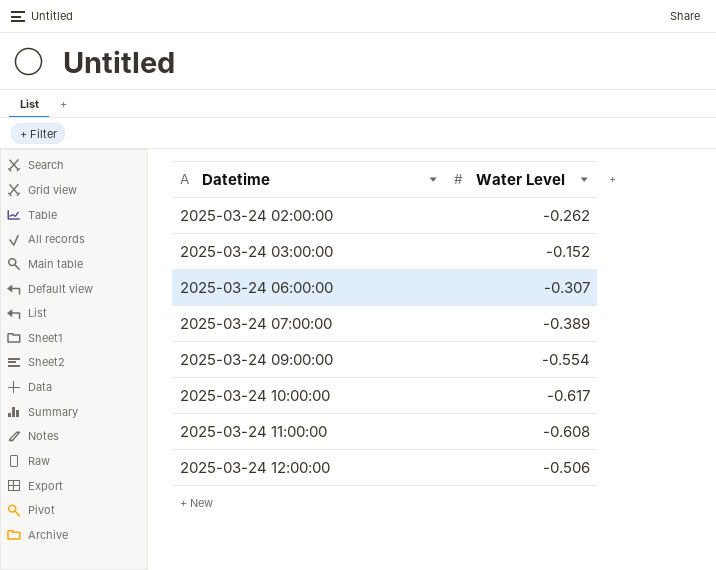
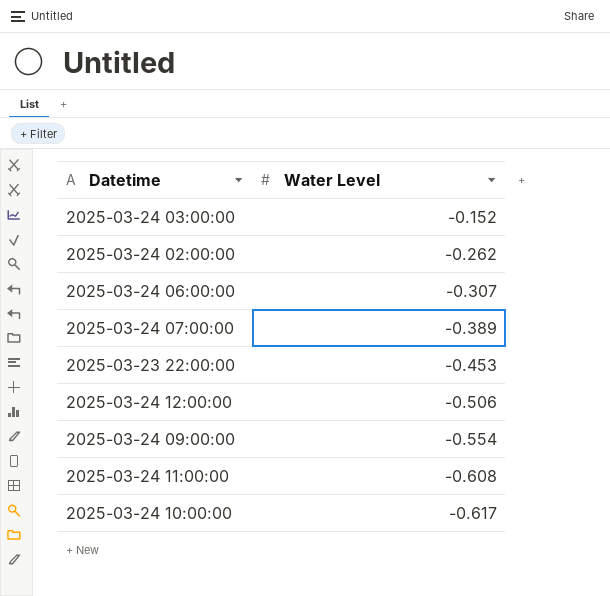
row order: Datetime ascending -> Water Level descending
row 2025-03-23 22:00:00: none -> -0.453

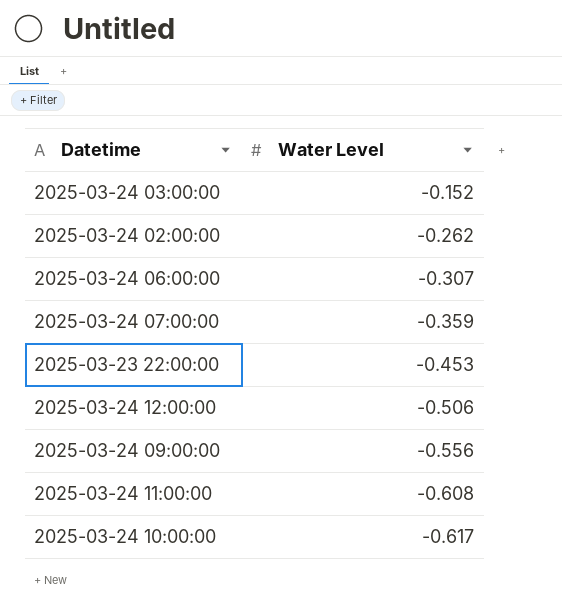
2025-03-24 07:00:00 | Water Level: -0.389 -> -0.359
2025-03-24 09:00:00 | Water Level: -0.554 -> -0.556

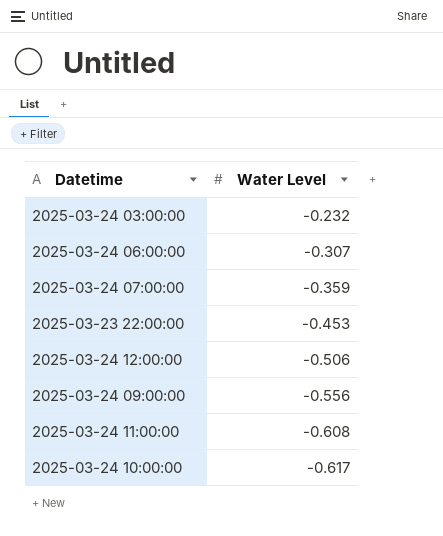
row 2025-03-24 02:00:00: -0.262 -> none
2025-03-24 03:00:00 | Water Level: -0.152 -> -0.232

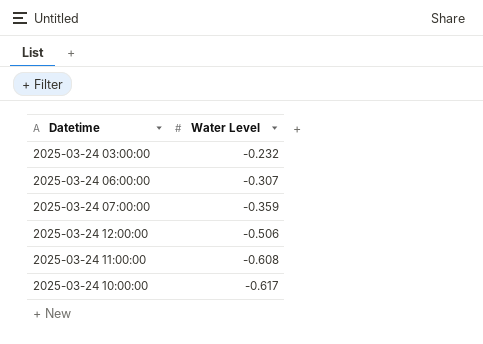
row 2025-03-23 22:00:00: -0.453 -> none
row 2025-03-24 09:00:00: -0.556 -> none

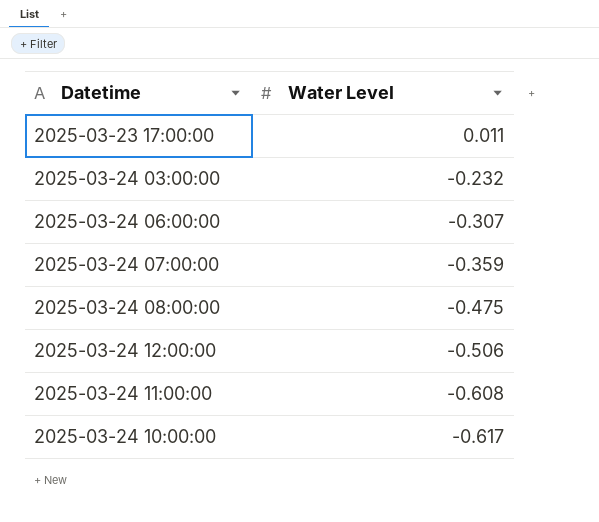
row 2025-03-23 17:00:00: none -> 0.011
row 2025-03-24 08:00:00: none -> -0.475

